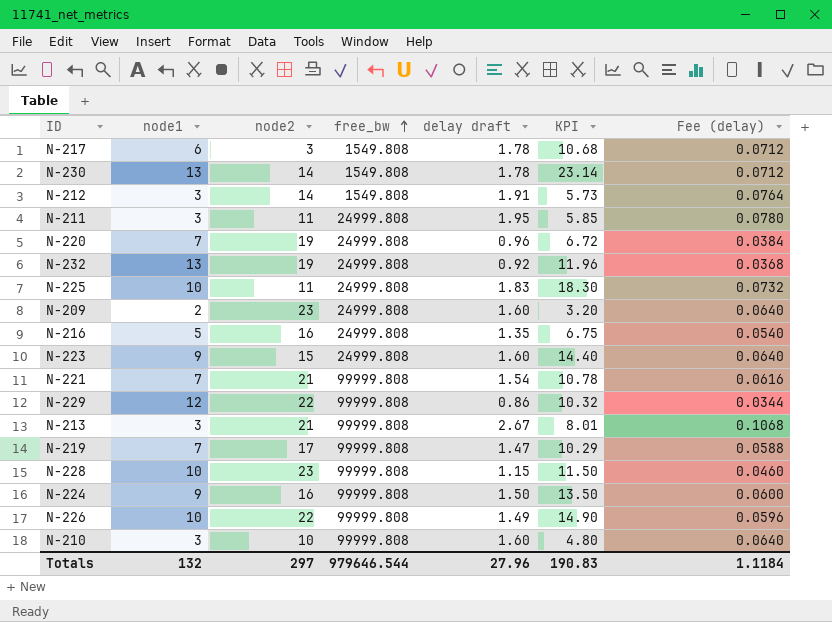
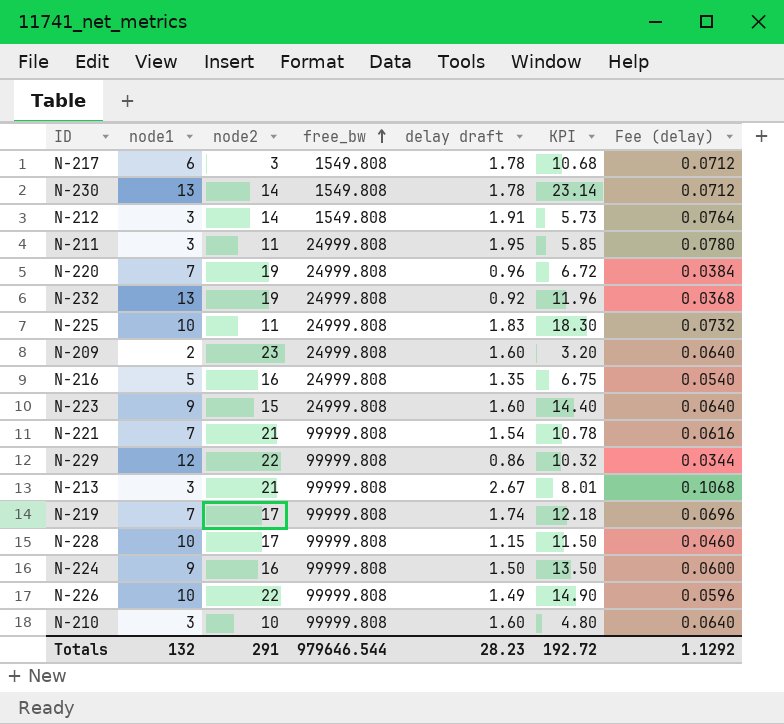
N-219 | delay draft: 1.47 -> 1.74
N-219 | KPI: 10.29 -> 12.18
N-219 | Fee (delay): 0.0588 -> 0.0696
N-228 | node2: 23 -> 17
Totals | node2: 297 -> 291
Totals | delay draft: 27.96 -> 28.23
Totals | KPI: 190.83 -> 192.72
Totals | Fee (delay): 1.1184 -> 1.1292

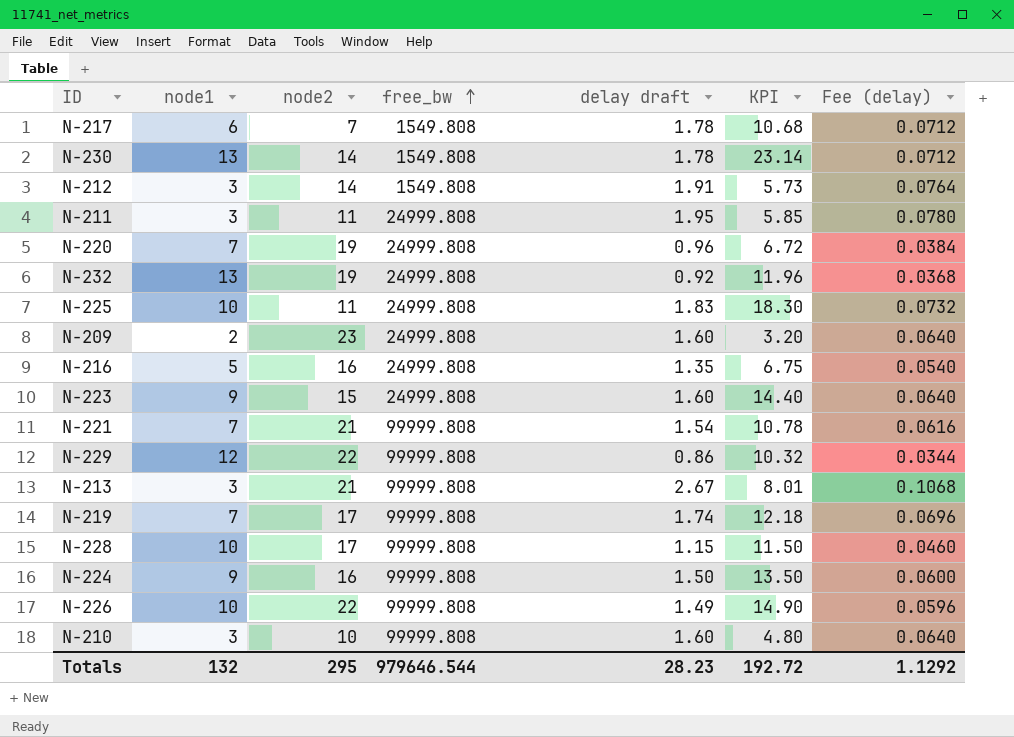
N-217 | node2: 3 -> 7
Totals | node2: 291 -> 295

